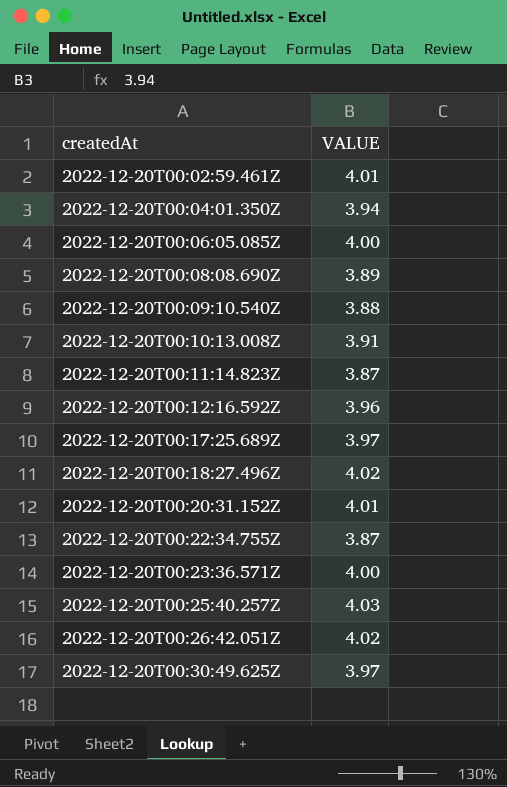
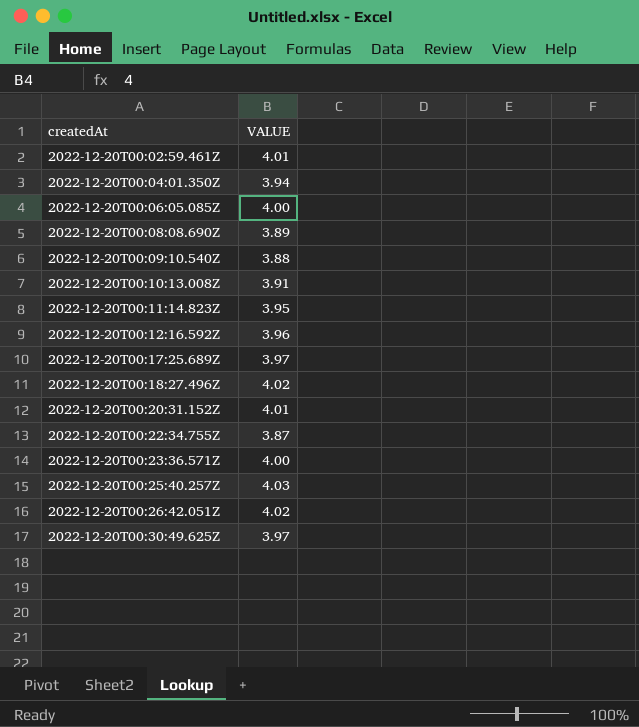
2022-12-20T00:11:14.823Z | VALUE: 3.87 -> 3.95

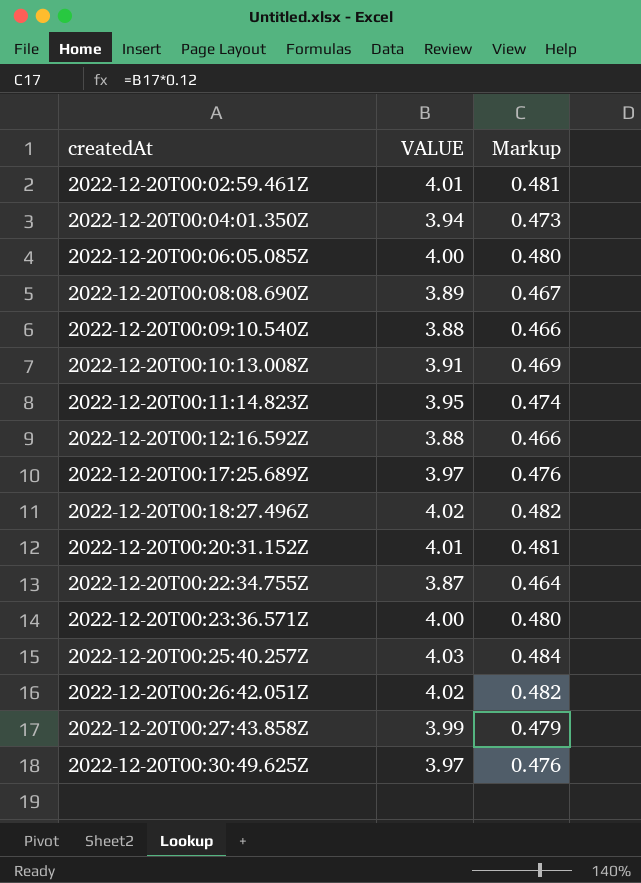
column Markup | formula: none -> [VALUE] * 0.12
2022-12-20T00:12:16.592Z | VALUE: 3.96 -> 3.88
row 2022-12-20T00:27:43.858Z: none -> 3.99 | 0.479

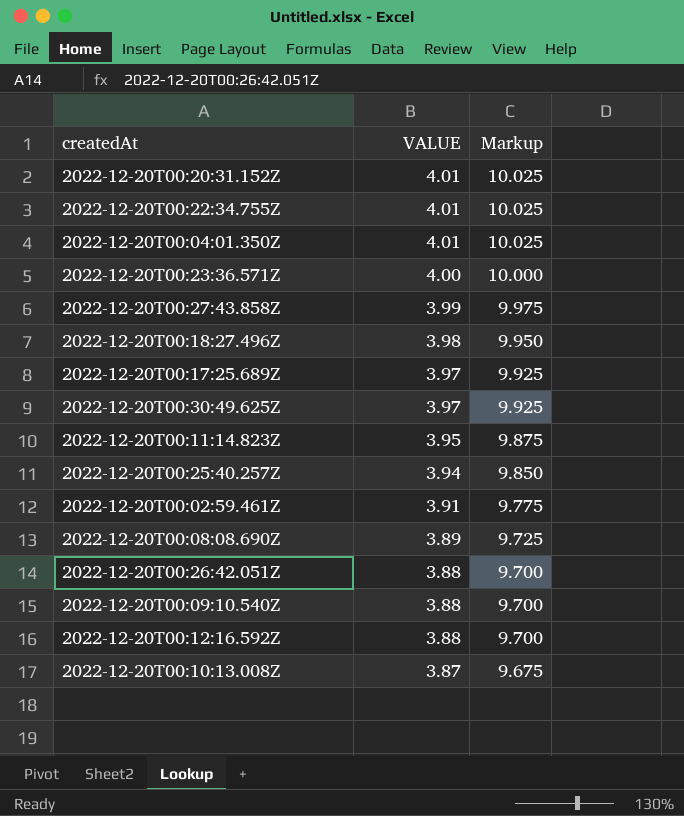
row order: createdAt ascending -> VALUE descending
column Markup | formula: [VALUE] * 0.12 -> [VALUE] * 2.5
row 2022-12-20T00:06:05.085Z: 4.00 | 0.480 -> none
2022-12-20T00:22:34.755Z | VALUE: 3.87 -> 4.01
2022-12-20T00:04:01.350Z | VALUE: 3.94 -> 4.01
2022-12-20T00:18:27.496Z | VALUE: 4.02 -> 3.98
2022-12-20T00:25:40.257Z | VALUE: 4.03 -> 3.94
2022-12-20T00:02:59.461Z | VALUE: 4.01 -> 3.91
2022-12-20T00:26:42.051Z | VALUE: 4.02 -> 3.88
2022-12-20T00:10:13.008Z | VALUE: 3.91 -> 3.87

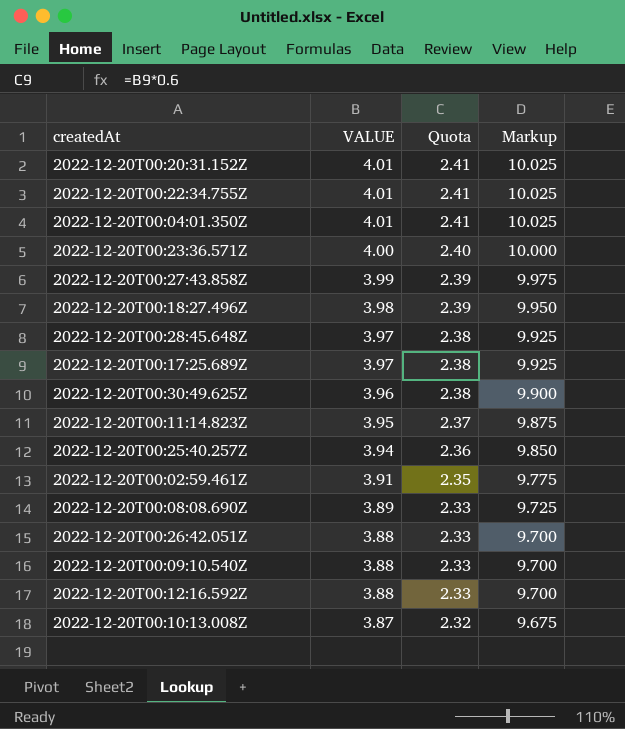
column Quota | formula: none -> [VALUE] * 0.6
row 2022-12-20T00:28:45.648Z: none -> 3.97 | 2.38 | 9.925
2022-12-20T00:30:49.625Z | VALUE: 3.97 -> 3.96
2022-12-20T00:30:49.625Z | Markup: 9.925 -> 9.900

